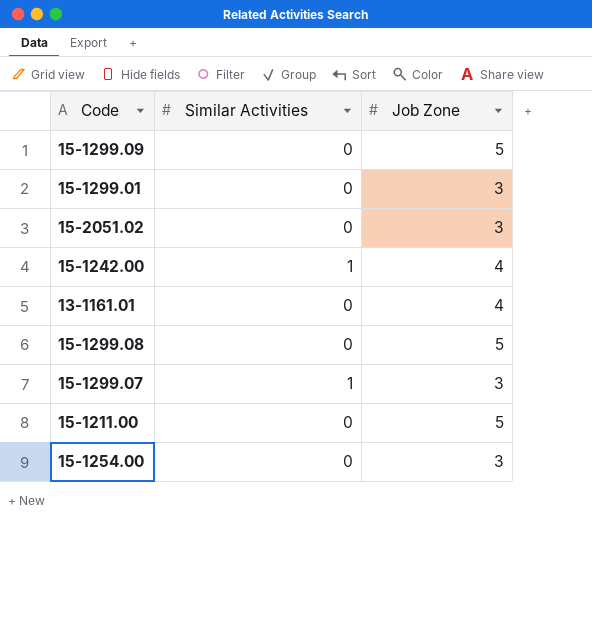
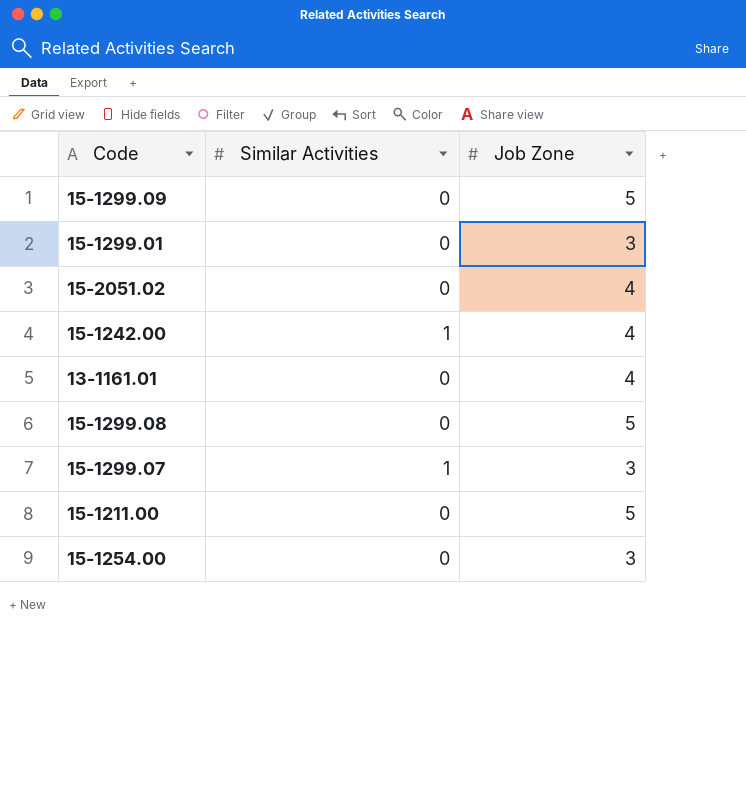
15-2051.02 | Job Zone: 3 -> 4

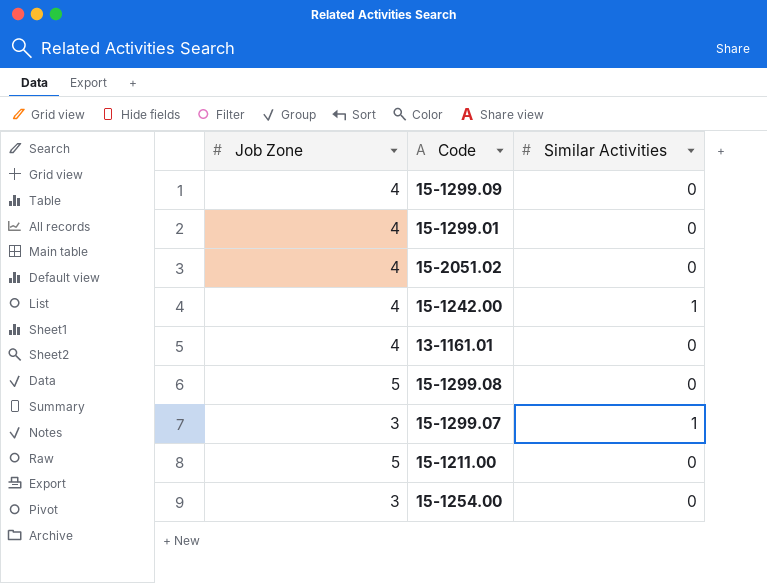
column Job Zone | position: 3 -> 1
15-1299.09 | Job Zone: 5 -> 4
15-1299.01 | Job Zone: 3 -> 4

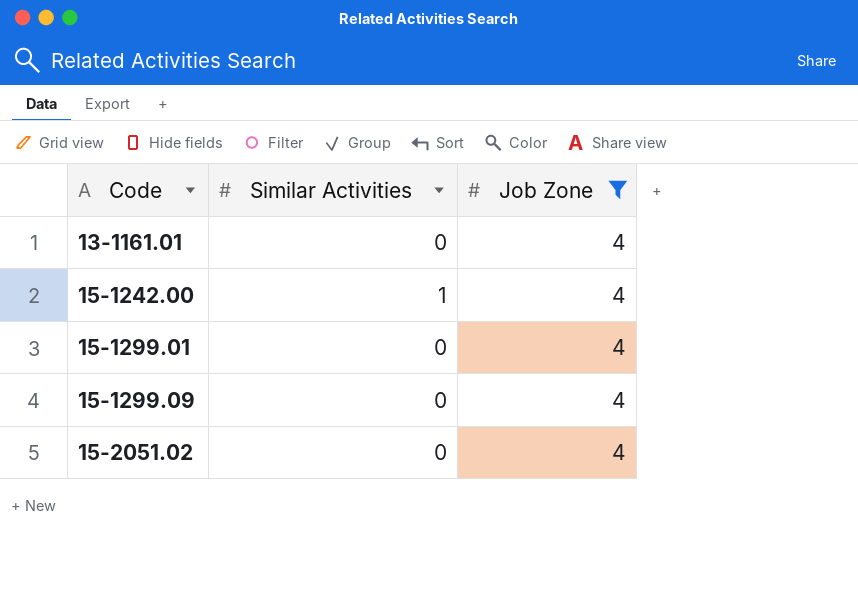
filter: none -> Job Zone = 4
row order: none -> Code ascending
column Job Zone | position: 1 -> 3

